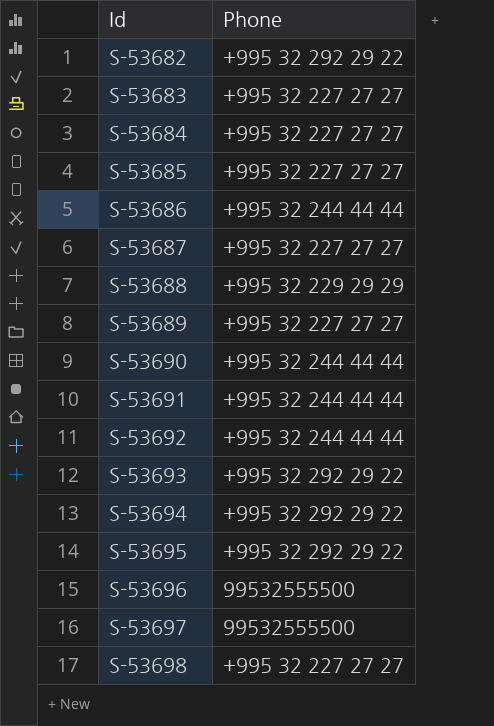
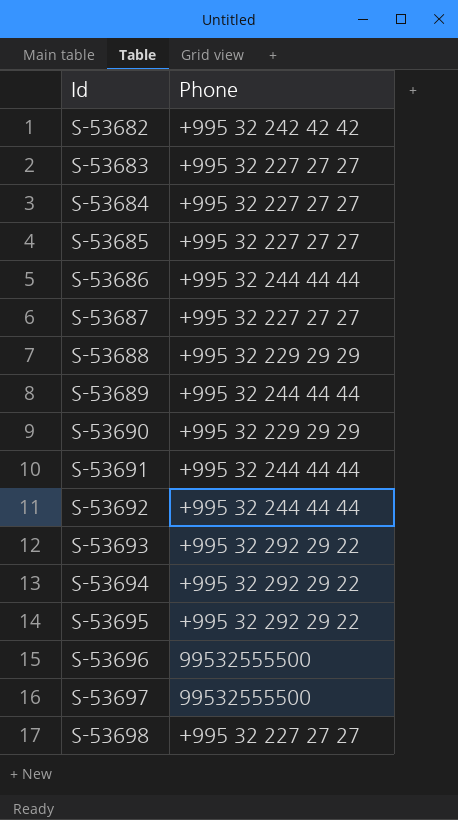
S-53682 | Phone: +995 32 292 29 22 -> +995 32 242 42 42
S-53689 | Phone: +995 32 227 27 27 -> +995 32 244 44 44
S-53690 | Phone: +995 32 244 44 44 -> +995 32 229 29 29

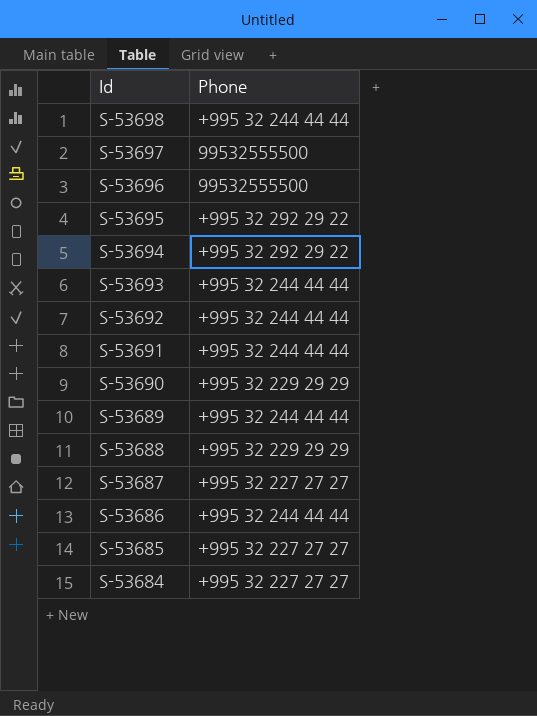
row order: Id ascending -> Id descending
row S-53682: +995 32 242 42 42 -> none
row S-53683: +995 32 227 27 27 -> none
S-53698 | Phone: +995 32 227 27 27 -> +995 32 244 44 44
S-53693 | Phone: +995 32 292 29 22 -> +995 32 244 44 44

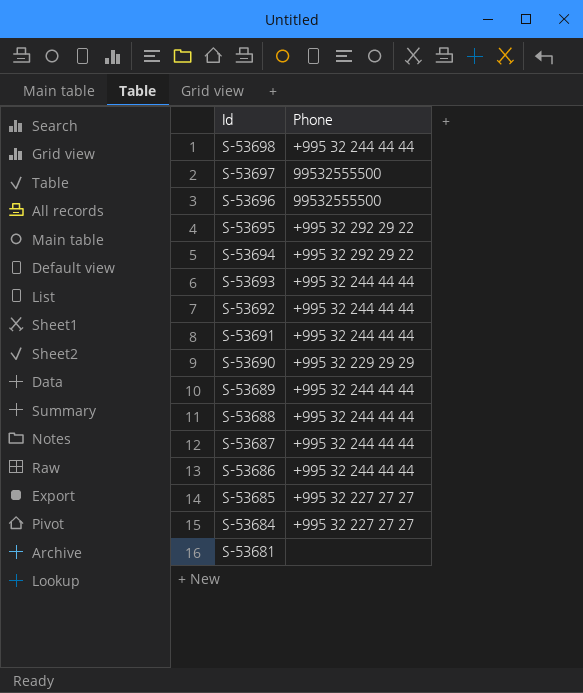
S-53688 | Phone: +995 32 229 29 29 -> +995 32 244 44 44
S-53687 | Phone: +995 32 227 27 27 -> +995 32 244 44 44
row S-53681: none -> none

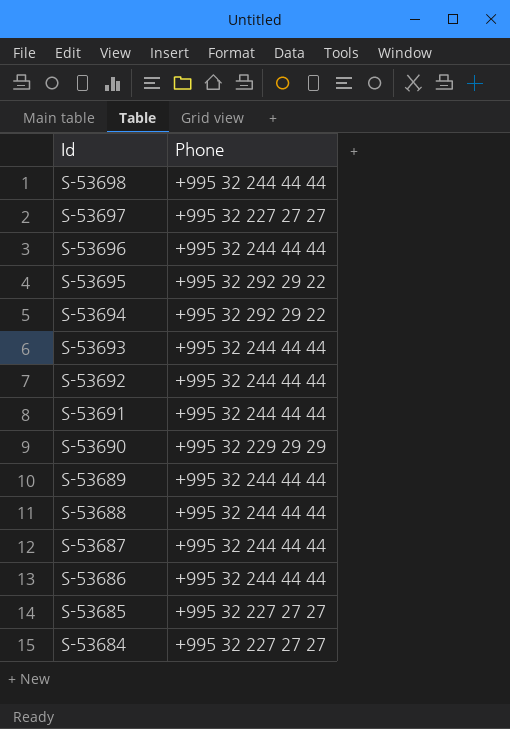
row S-53681: none -> none
S-53697 | Phone: 99532555500 -> +995 32 227 27 27
S-53696 | Phone: 99532555500 -> +995 32 244 44 44

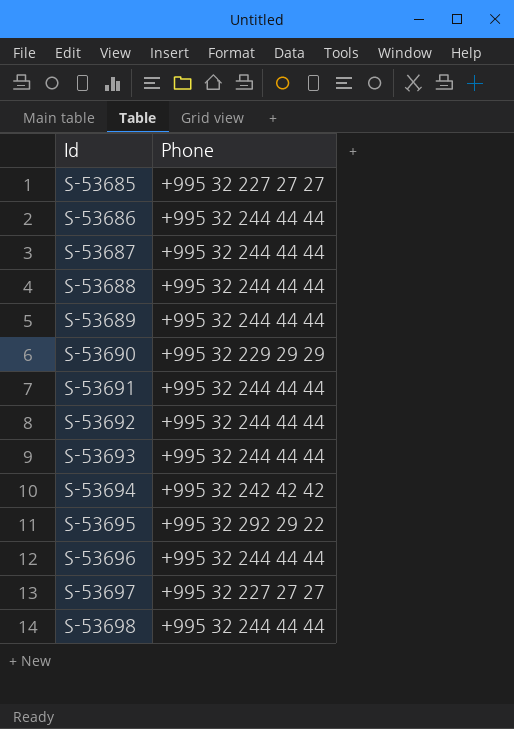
row order: Id descending -> Id ascending
row S-53684: +995 32 227 27 27 -> none
S-53694 | Phone: +995 32 292 29 22 -> +995 32 242 42 42

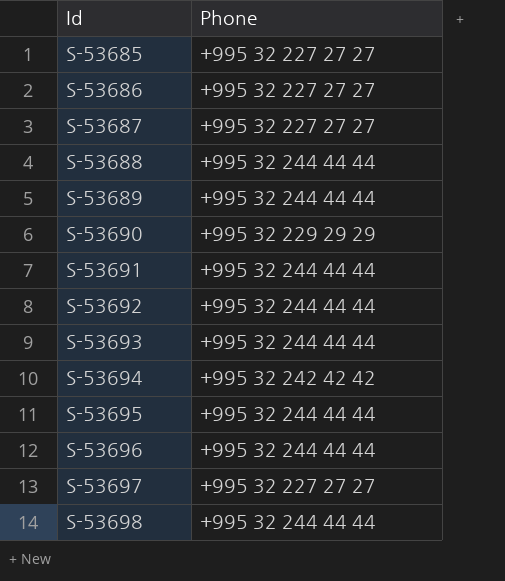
S-53686 | Phone: +995 32 244 44 44 -> +995 32 227 27 27
S-53687 | Phone: +995 32 244 44 44 -> +995 32 227 27 27
S-53695 | Phone: +995 32 292 29 22 -> +995 32 244 44 44

